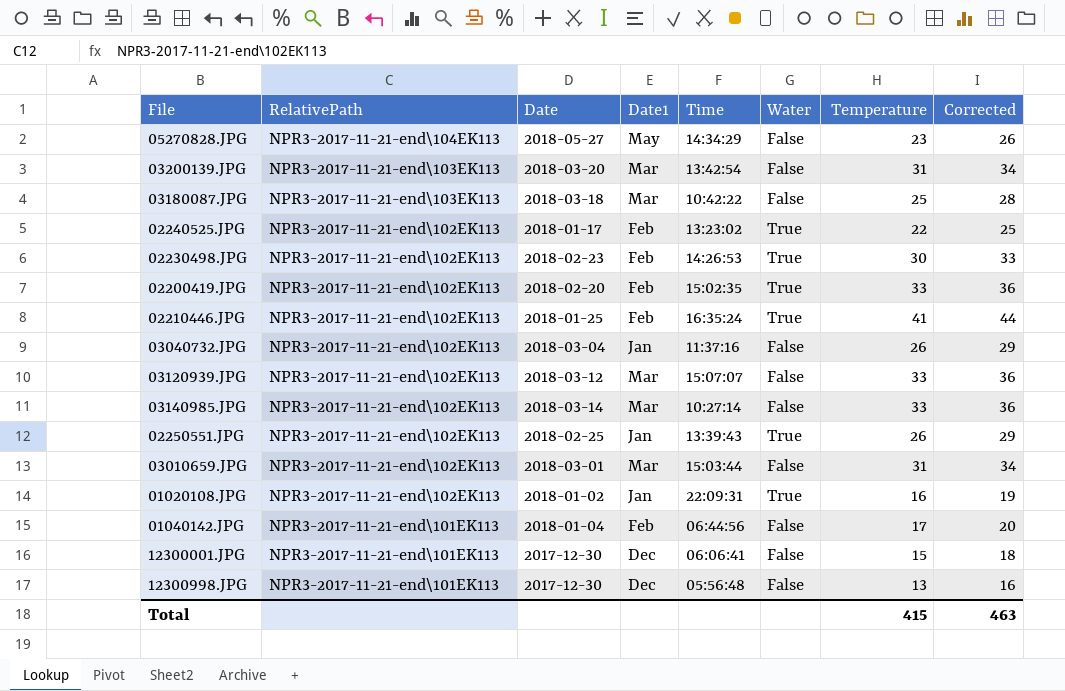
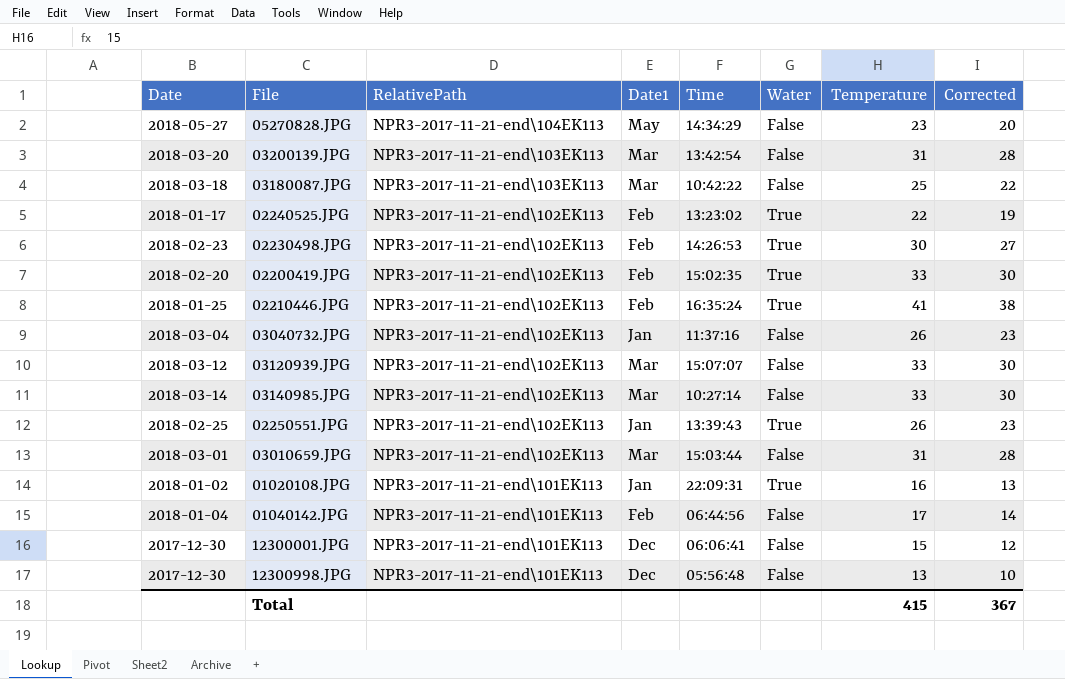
column Date | position: 3 -> 1
column Corrected | formula: [Temperature] + 3 -> [Temperature] - 3
01020108.JPG | RelativePath: NPR3-2017-11-21-end\102EK113 -> NPR3-2017-11-21-end\101EK113
Total | Corrected: 463 -> 367

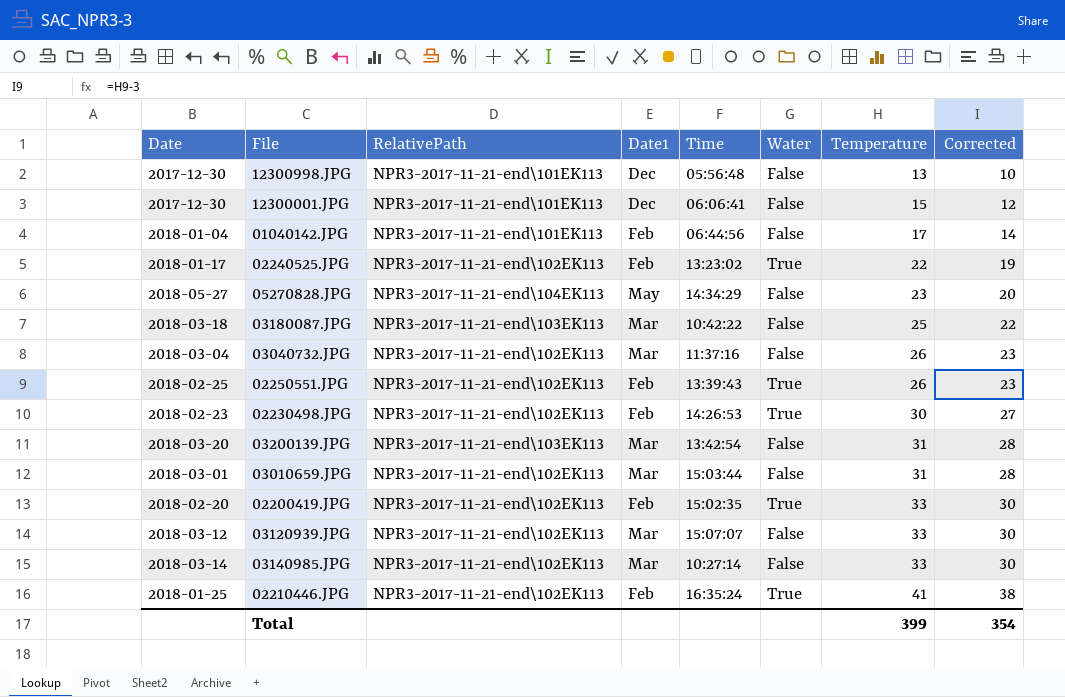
row order: RelativePath descending -> Temperature ascending
row 01020108.JPG: 2018-01-02 | NPR3-2017-11-21-end\101EK113 | Jan | 22:09:31 | True | 16 | 13 -> none
03040732.JPG | Date1: Jan -> Mar
02250551.JPG | Date1: Jan -> Feb
Total | Temperature: 415 -> 399
Total | Corrected: 367 -> 354

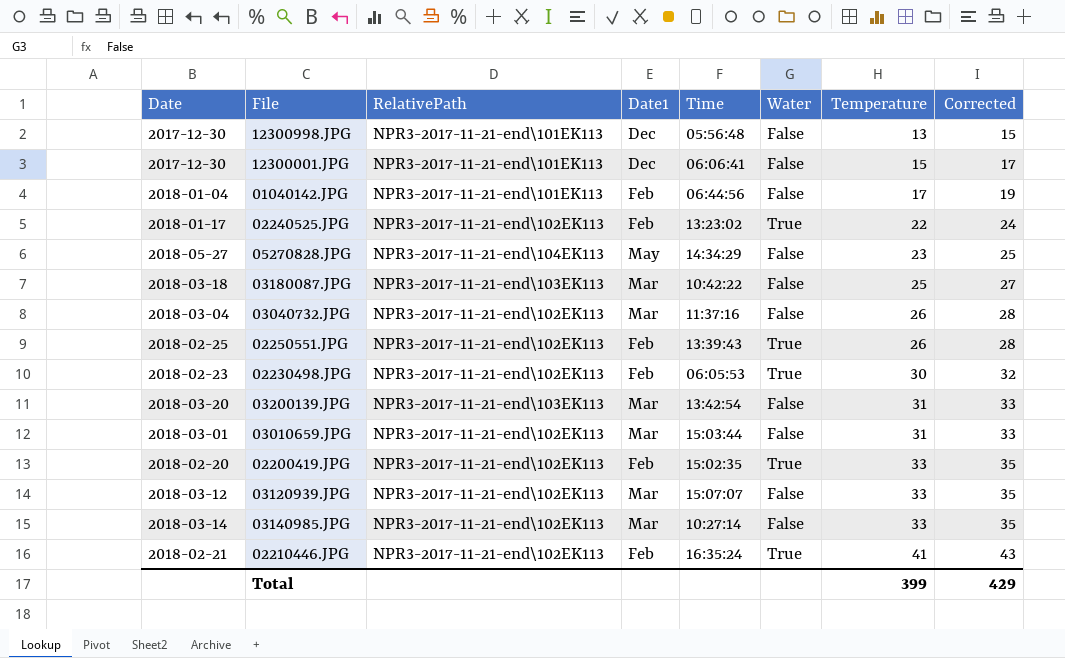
column Corrected | formula: [Temperature] - 3 -> [Temperature] + 2
02230498.JPG | Time: 14:26:53 -> 06:05:53
02210446.JPG | Date: 2018-01-25 -> 2018-02-21
Total | Corrected: 354 -> 429

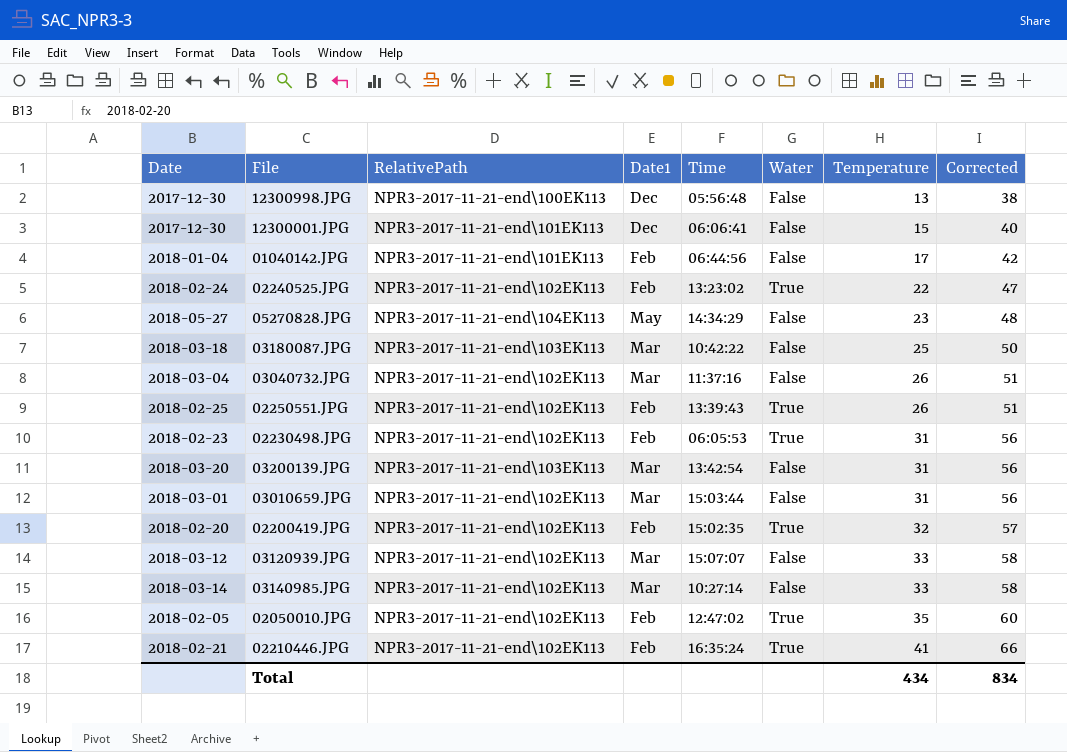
column Corrected | formula: [Temperature] + 2 -> [Temperature] + 25
12300998.JPG | RelativePath: NPR3-2017-11-21-end\101EK113 -> NPR3-2017-11-21-end\100EK113
02240525.JPG | Date: 2018-01-17 -> 2018-02-24
02230498.JPG | Temperature: 30 -> 31
02200419.JPG | Temperature: 33 -> 32
row 02050010.JPG: none -> 2018-02-05 | NPR3-2017-11-21-end\102EK113 | Feb | 12:47:02 | True | 35 | 60
Total | Temperature: 399 -> 434
Total | Corrected: 429 -> 834

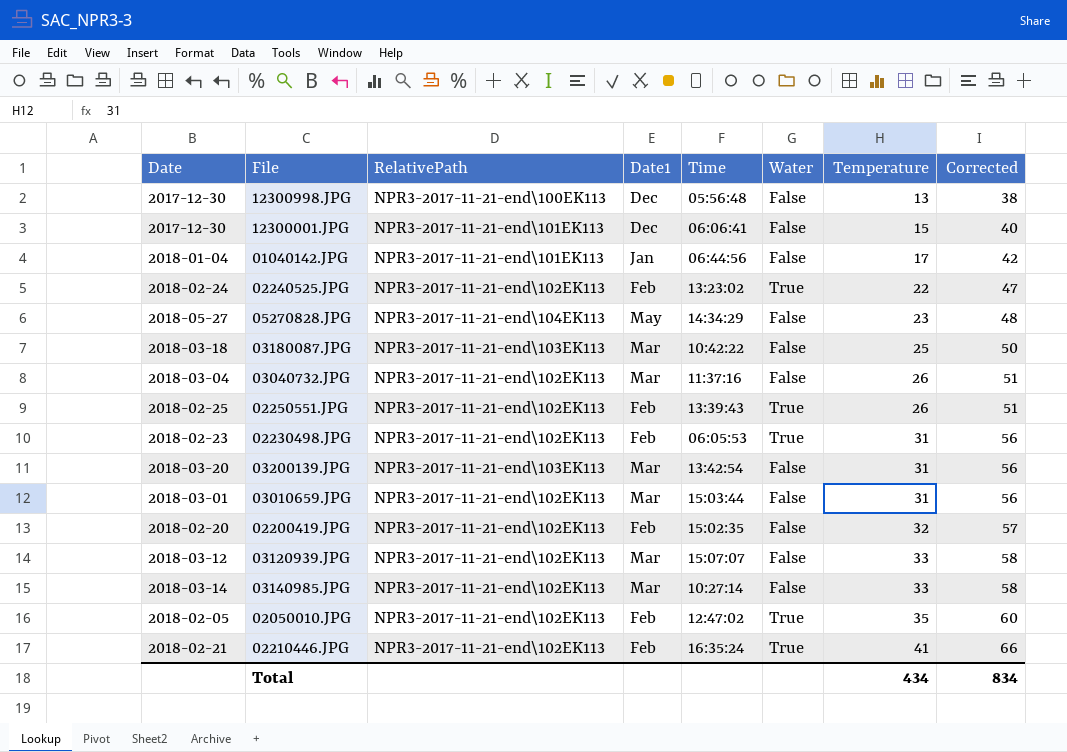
01040142.JPG | Date1: Feb -> Jan
02200419.JPG | Water: True -> False

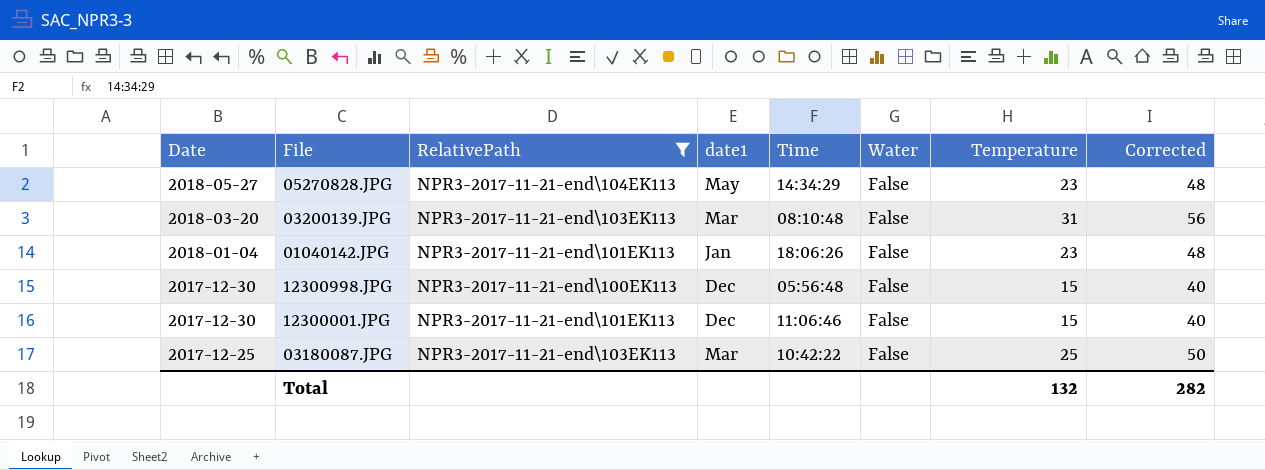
filter: none -> RelativePath != NPR3-2017-11-21-end\102EK113
row order: Temperature ascending -> Date descending
column name: Date1 -> date1
03200139.JPG | Time: 13:42:54 -> 08:10:48
01040142.JPG | Time: 06:44:56 -> 18:06:26
01040142.JPG | Temperature: 17 -> 23
01040142.JPG | Corrected: 42 -> 48
12300998.JPG | Temperature: 13 -> 15
12300998.JPG | Corrected: 38 -> 40
12300001.JPG | Time: 06:06:41 -> 11:06:46
03180087.JPG | Date: 2018-03-18 -> 2017-12-25
Total | Temperature: 434 -> 132
Total | Corrected: 834 -> 282

